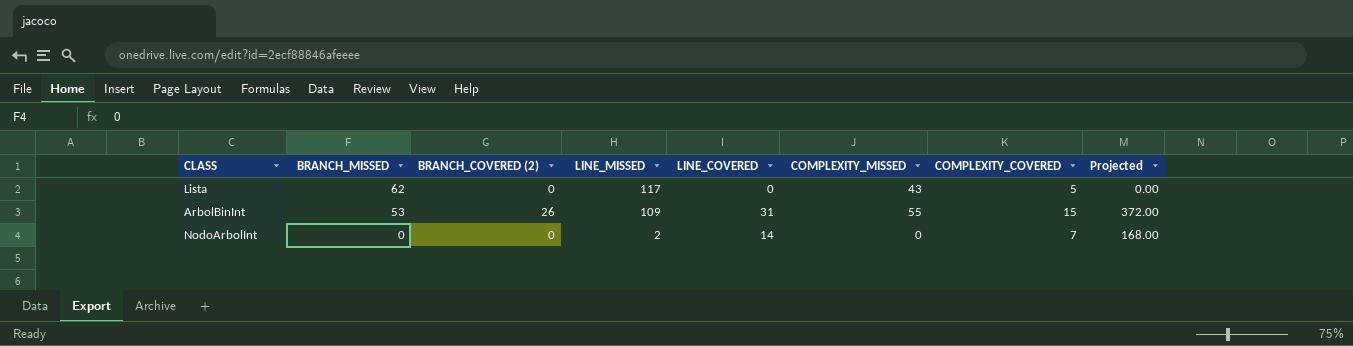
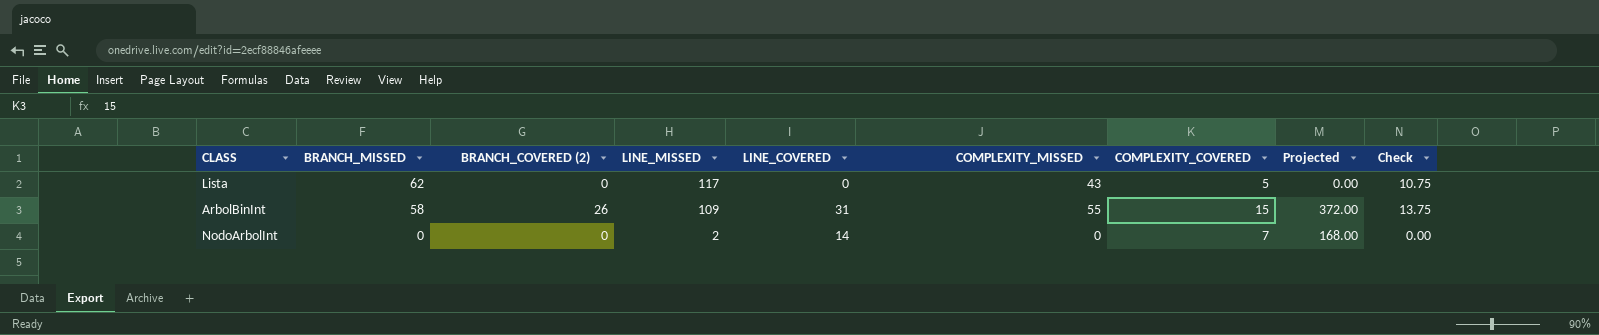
column Check | formula: none -> [COMPLEXITY_MISSED] * 0.25
ArbolBinInt | BRANCH_MISSED: 53 -> 58

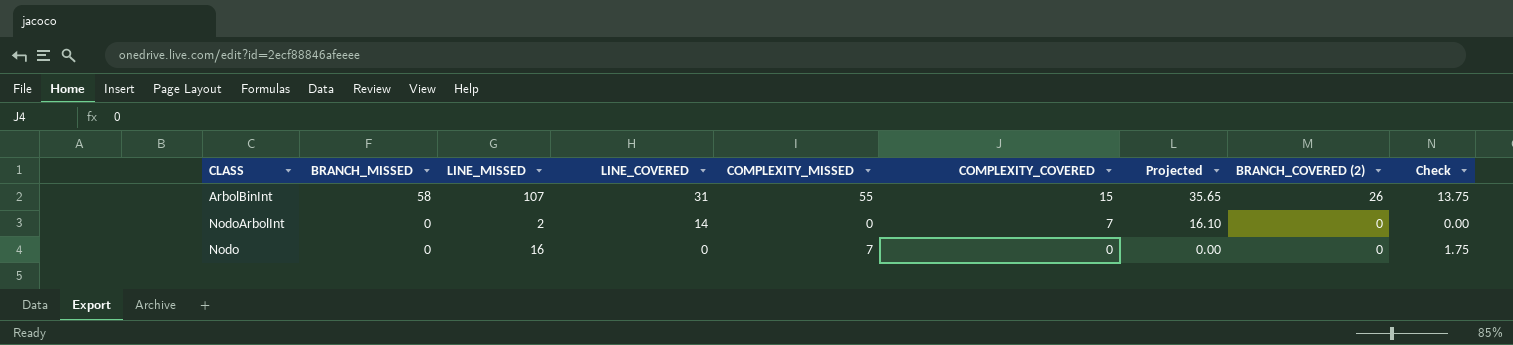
column Projected | formula: [LINE_COVERED] * 12 -> [LINE_COVERED] * 1.15
column BRANCH_COVERED (2) | position: 3 -> 8
row Lista: 62 | 0 | 117 | 0 | 43 | 5 | 0.00 | 10.75 -> none
ArbolBinInt | LINE_MISSED: 109 -> 107
row Nodo: none -> 0 | 16 | 0 | 7 | 0 | 0.00 | 0 | 1.75

